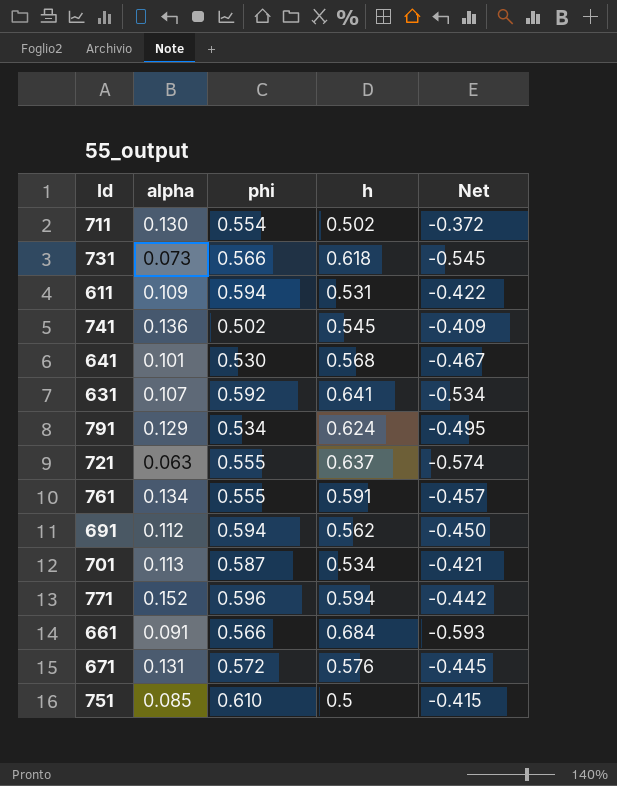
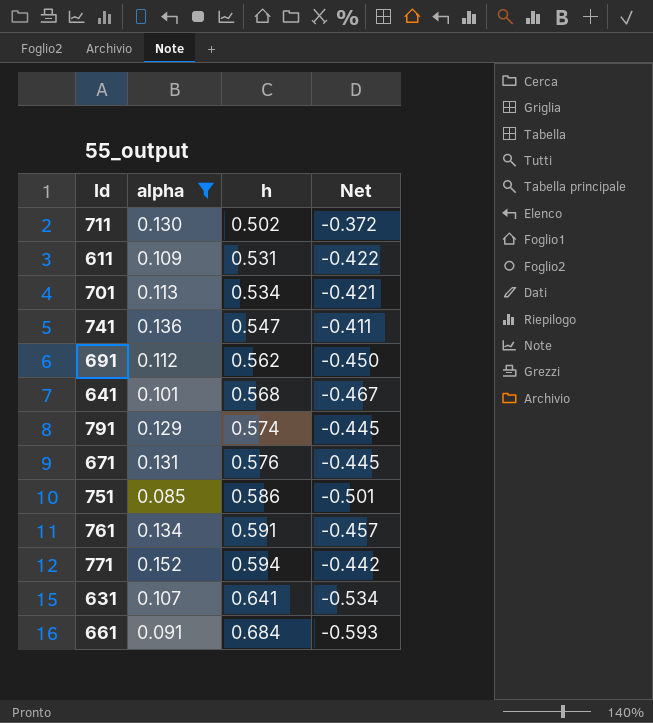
filter: none -> alpha >= 0.085
row order: none -> h ascending
column phi | position: 3 -> none
741 | h: 0.545 -> 0.547
741 | Net: -0.409 -> -0.411
791 | h: 0.624 -> 0.574
791 | Net: -0.495 -> -0.445
751 | h: 0.5 -> 0.586
751 | Net: -0.415 -> -0.501

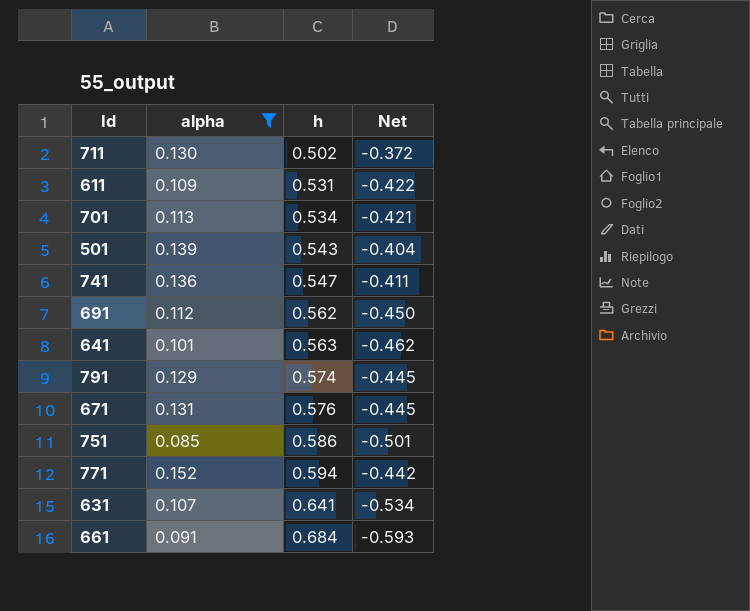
row 761: 0.134 | 0.591 | -0.457 -> none
row 501: none -> 0.139 | 0.543 | -0.404
641 | h: 0.568 -> 0.563
641 | Net: -0.467 -> -0.462

